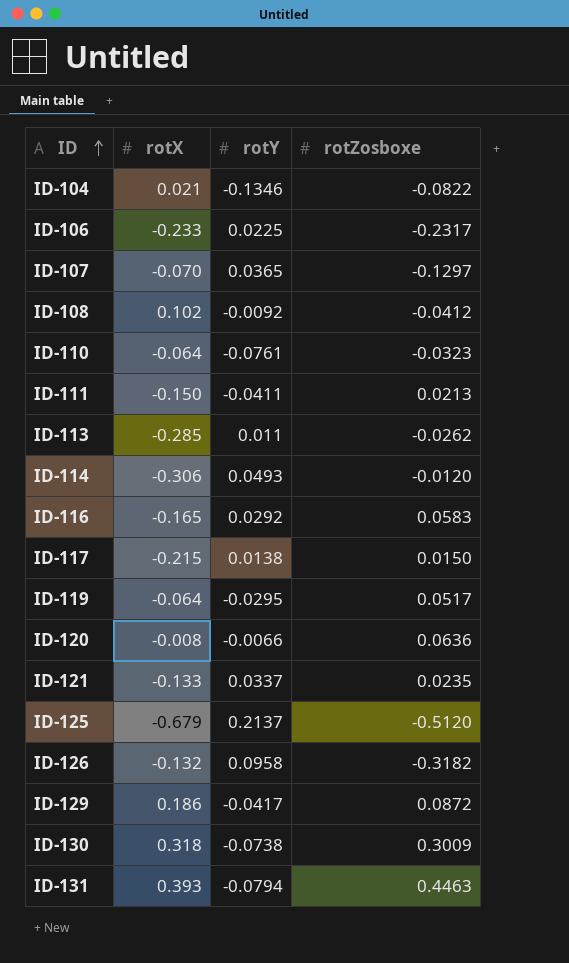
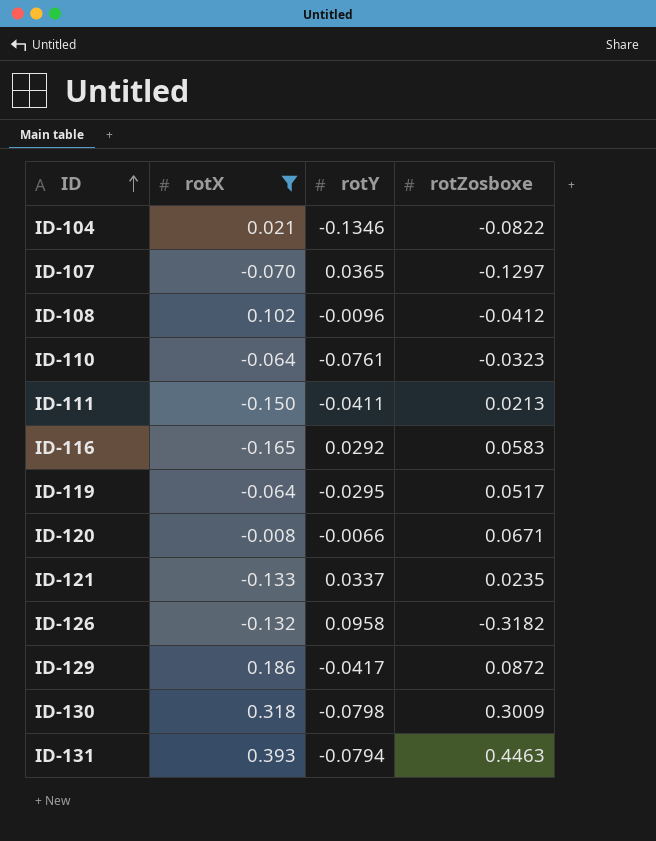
filter: none -> rotX >= -0.165
ID-108 | rotY: -0.0092 -> -0.0096
ID-120 | rotZosboxe: 0.0636 -> 0.0671
ID-130 | rotY: -0.0738 -> -0.0798

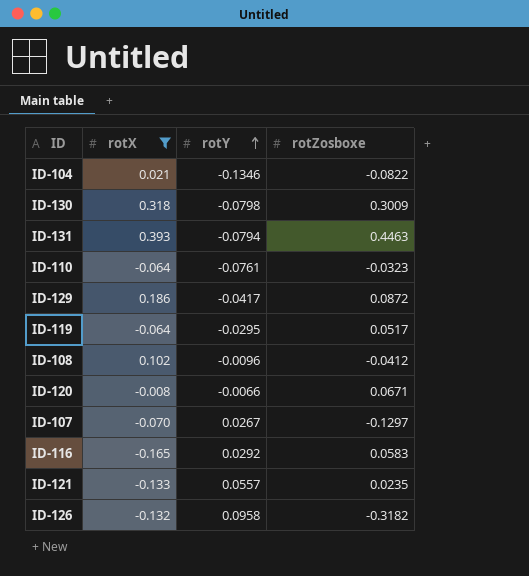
row order: ID ascending -> rotY ascending
row ID-111: -0.150 | -0.0411 | 0.0213 -> none
ID-107 | rotY: 0.0365 -> 0.0267
ID-121 | rotY: 0.0337 -> 0.0557

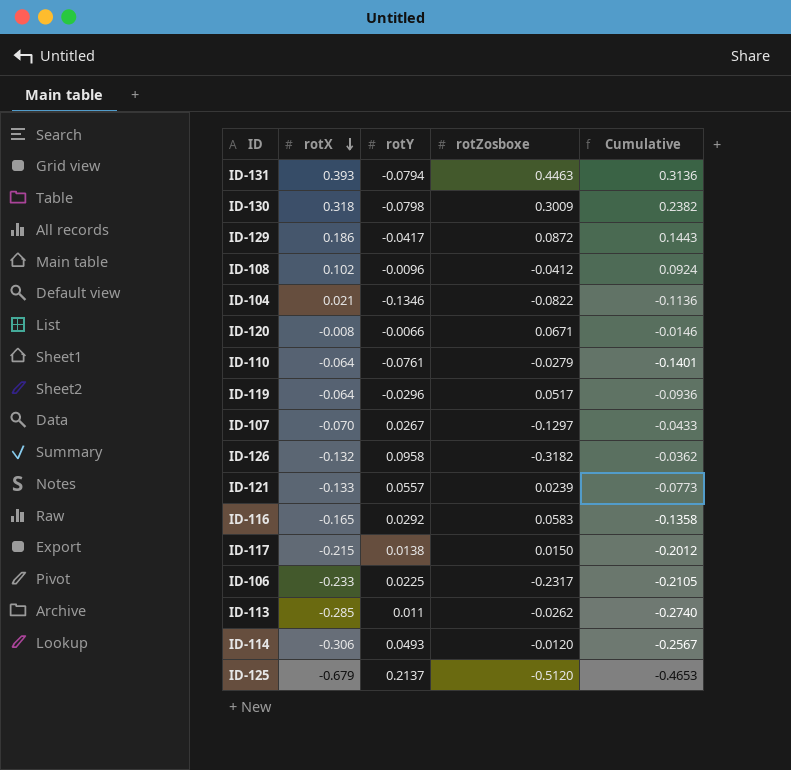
filter: rotX >= -0.165 -> none
row order: rotY ascending -> rotX descending
column Cumulative | formula: none -> [rotX] + [rotY]
ID-110 | rotZosboxe: -0.0323 -> -0.0279
ID-119 | rotY: -0.0295 -> -0.0296
ID-121 | rotZosboxe: 0.0235 -> 0.0239

